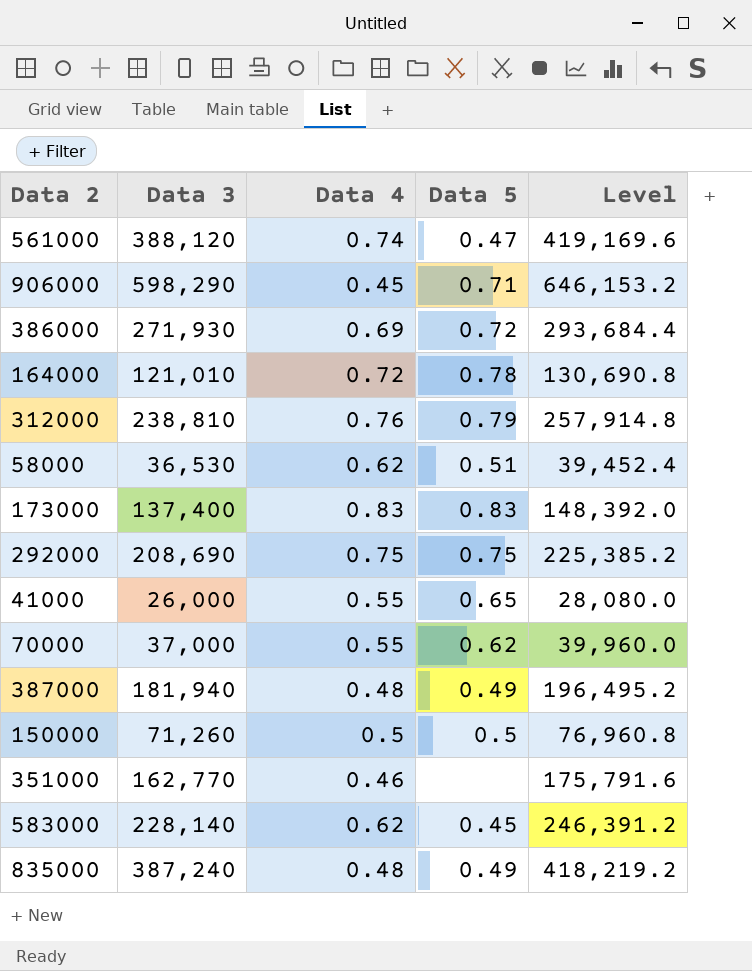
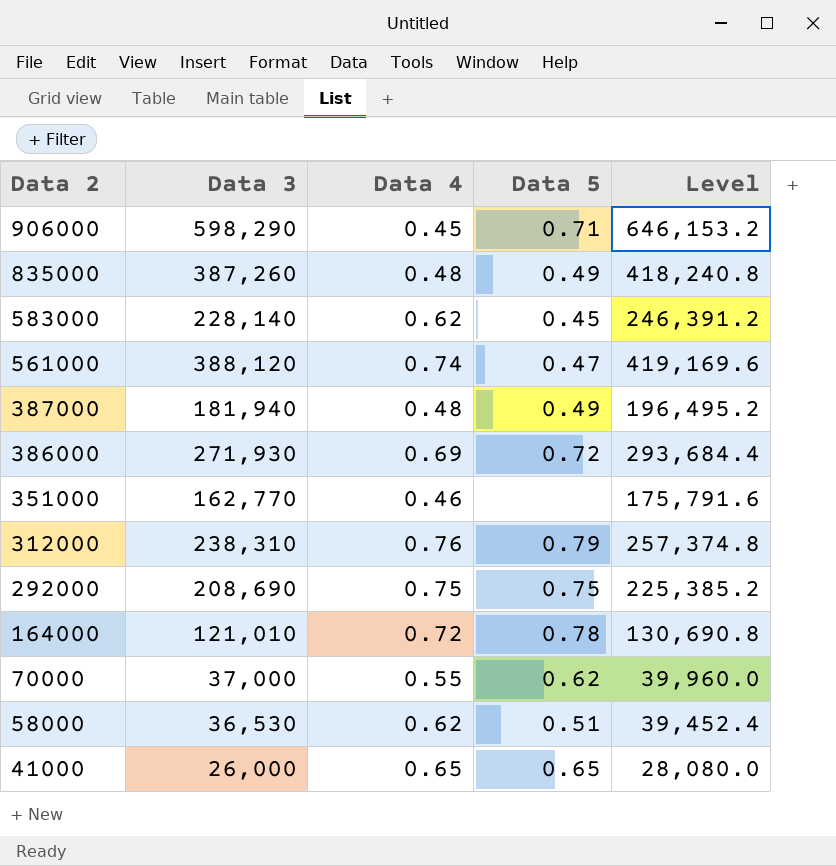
row order: none -> Data 2 descending
row 173000: 137,400 | 0.83 | 0.83 | 148,392.0 -> none
row 150000: 71,260 | 0.5 | 0.5 | 76,960.8 -> none
835000 | Data 3: 387,240 -> 387,260
835000 | Level: 418,219.2 -> 418,240.8
312000 | Data 3: 238,810 -> 238,310
312000 | Level: 257,914.8 -> 257,374.8
41000 | Data 4: 0.55 -> 0.65

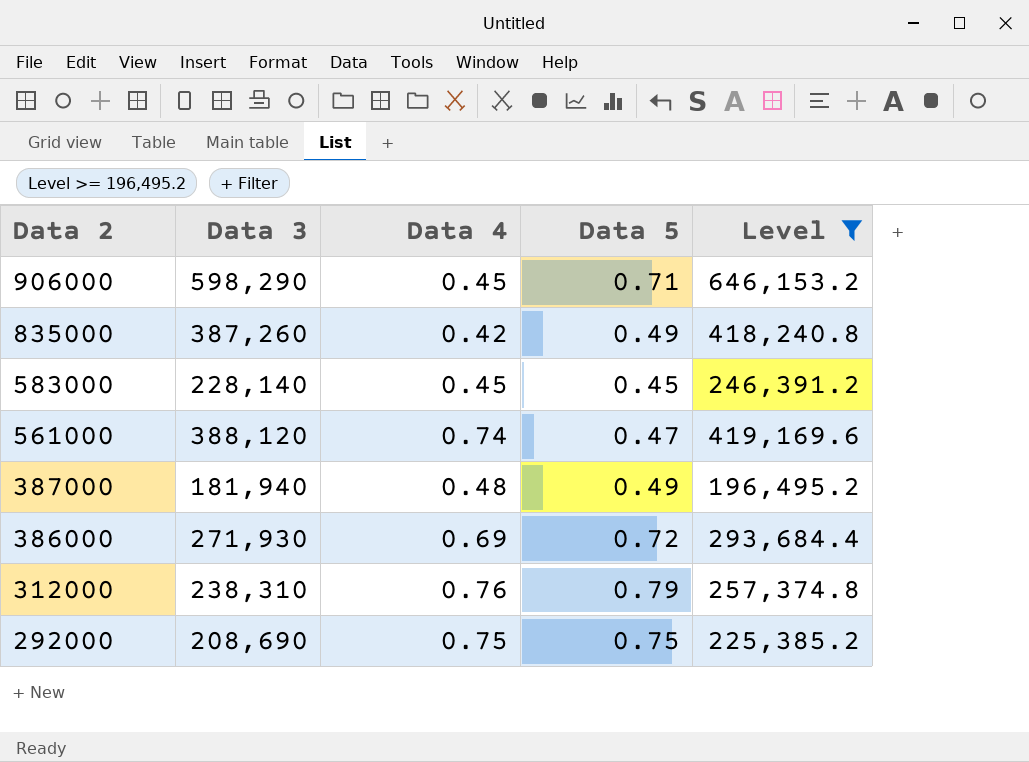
filter: none -> Level >= 196,495.2
835000 | Data 4: 0.48 -> 0.42
583000 | Data 4: 0.62 -> 0.45

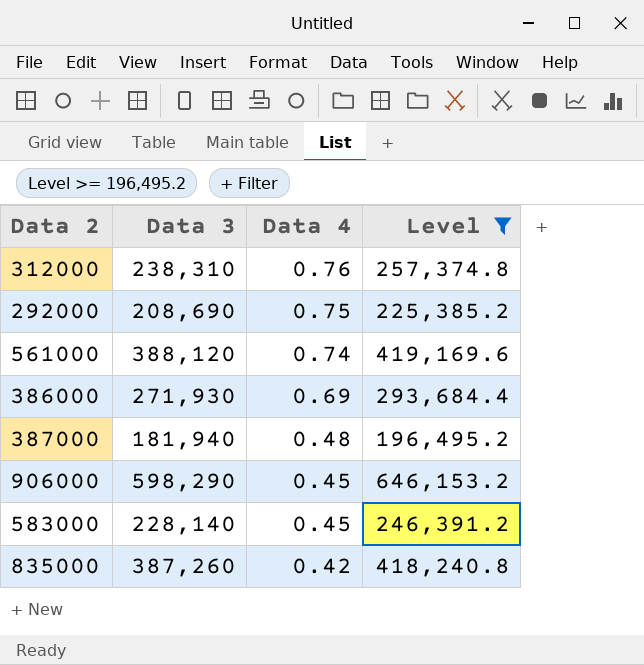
row order: Data 2 descending -> Data 4 descending
column Data 5 | position: 4 -> none

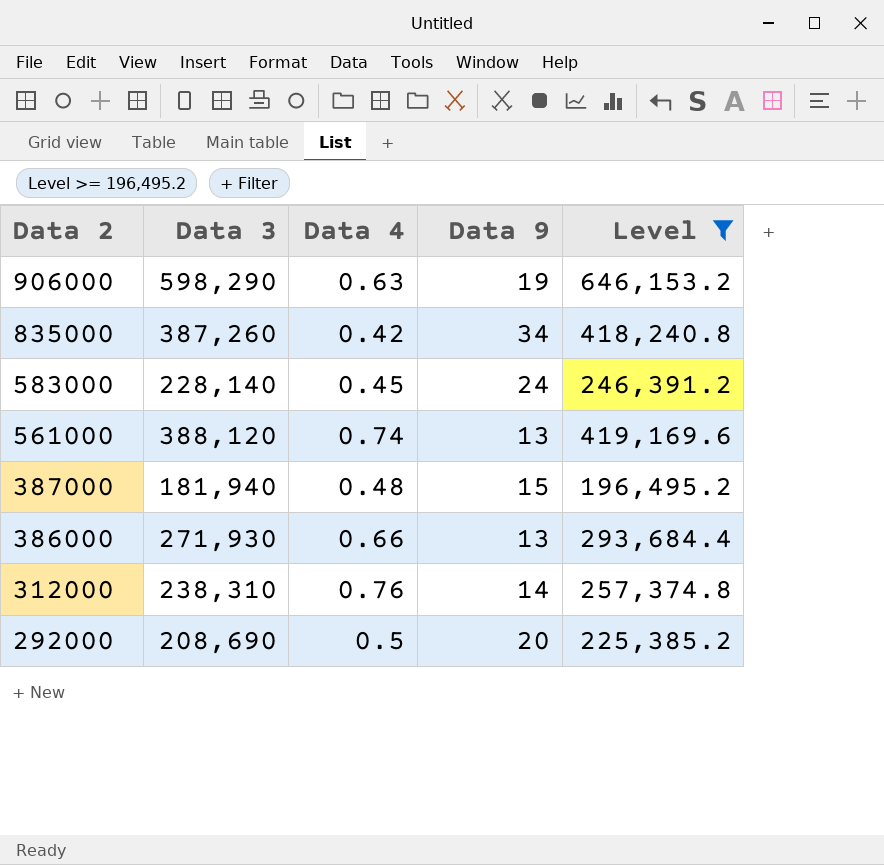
row order: Data 4 descending -> Data 2 descending
column Data 9 | position: none -> 4
906000 | Data 4: 0.45 -> 0.63
386000 | Data 4: 0.69 -> 0.66
292000 | Data 4: 0.75 -> 0.5

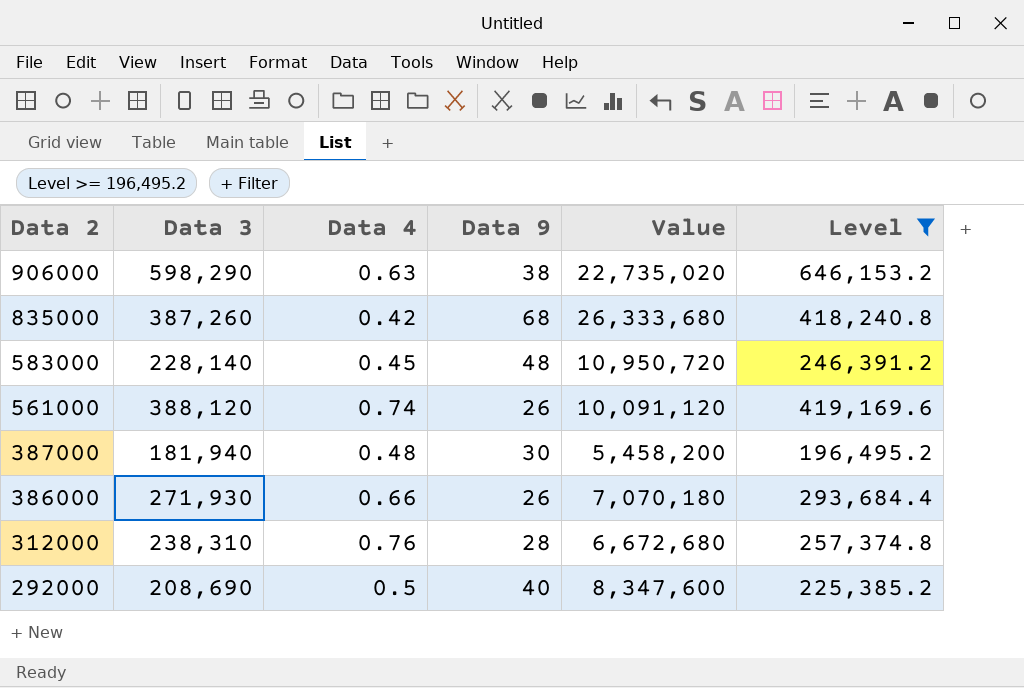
column Value | formula: none -> [Data 3] * [Data 9]
906000 | Data 9: 19 -> 38
835000 | Data 9: 34 -> 68
583000 | Data 9: 24 -> 48
561000 | Data 9: 13 -> 26
387000 | Data 9: 15 -> 30
386000 | Data 9: 13 -> 26
312000 | Data 9: 14 -> 28
292000 | Data 9: 20 -> 40

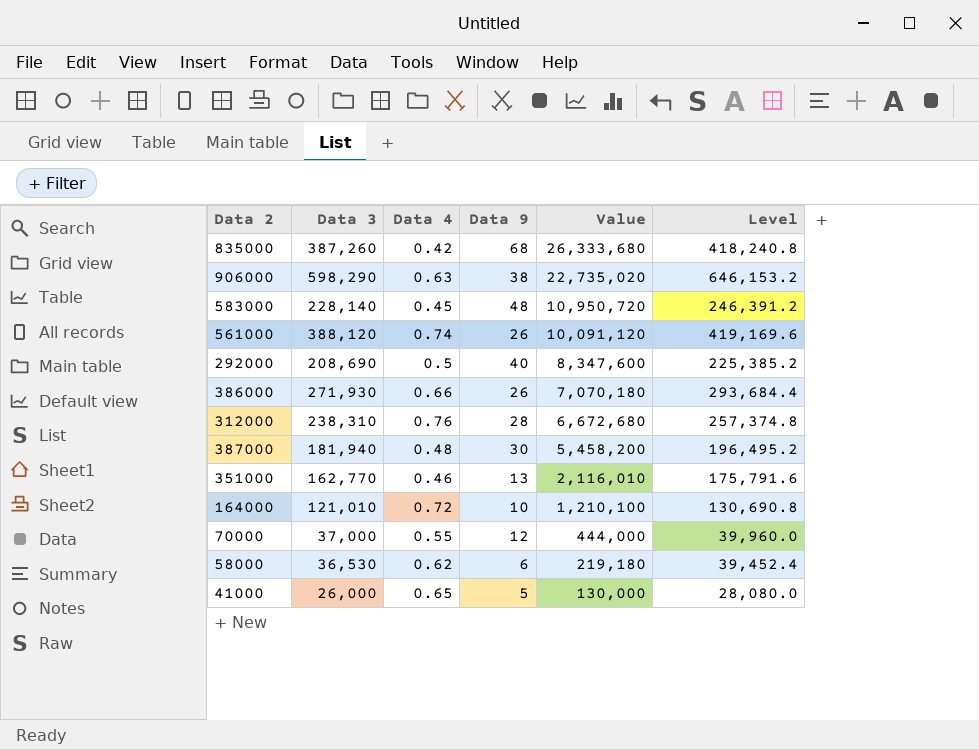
filter: Level >= 196,495.2 -> none
row order: Data 2 descending -> Value descending

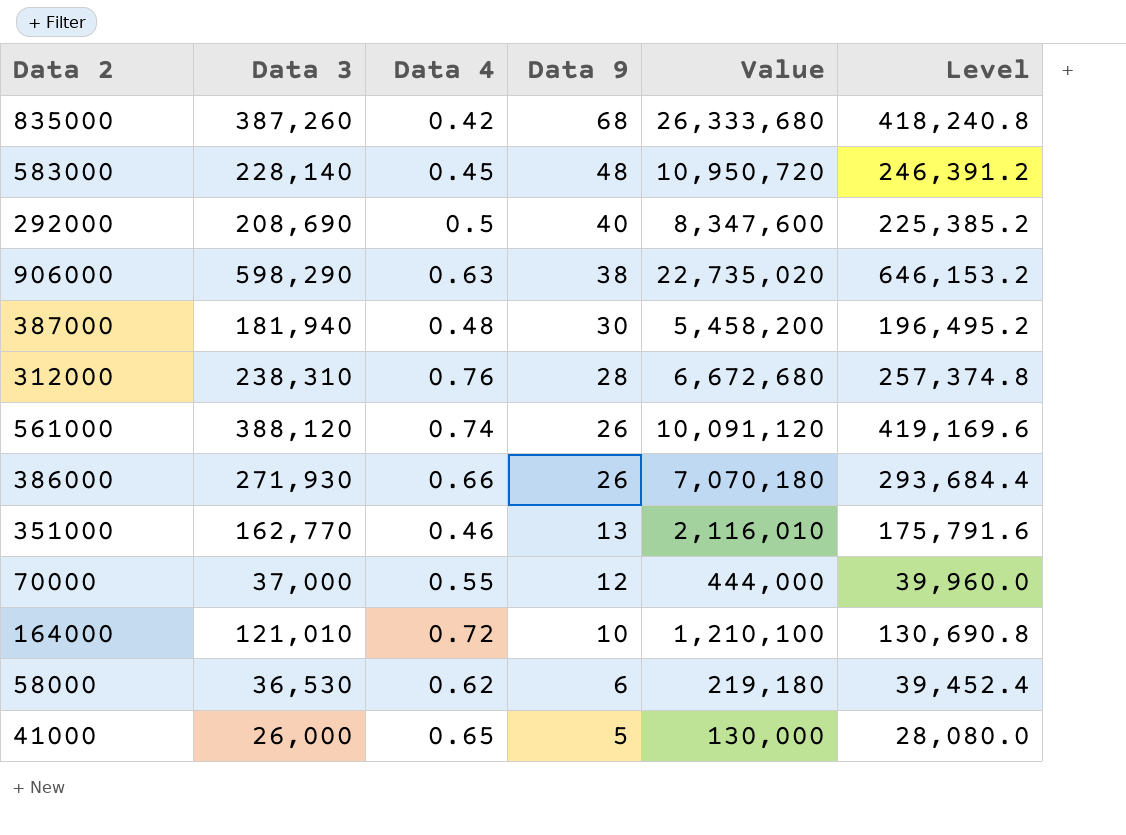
row order: Value descending -> Data 9 descending

